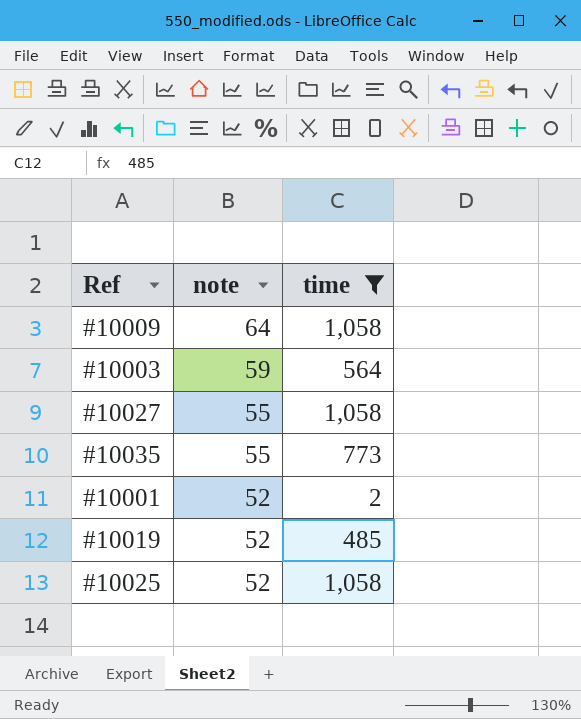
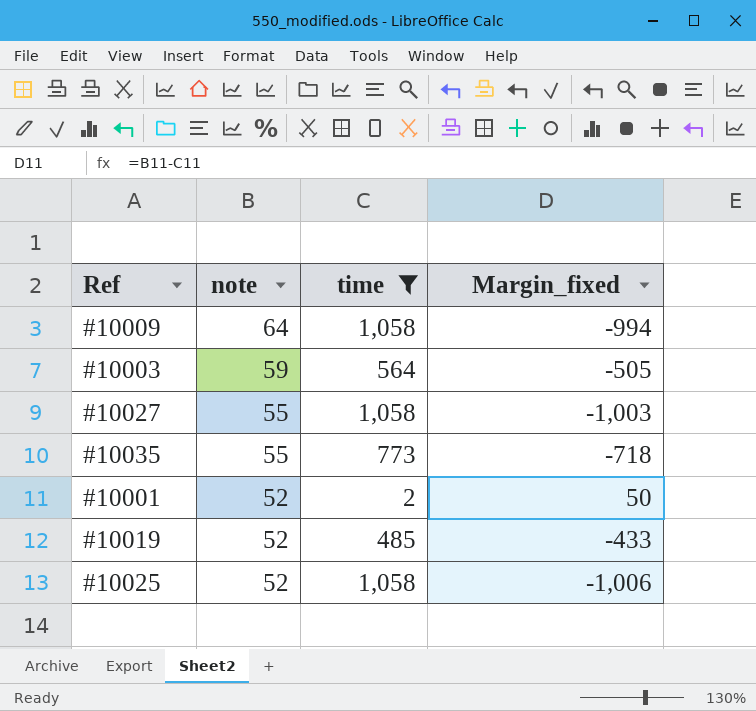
column Margin_fixed | formula: none -> [note] - [time]

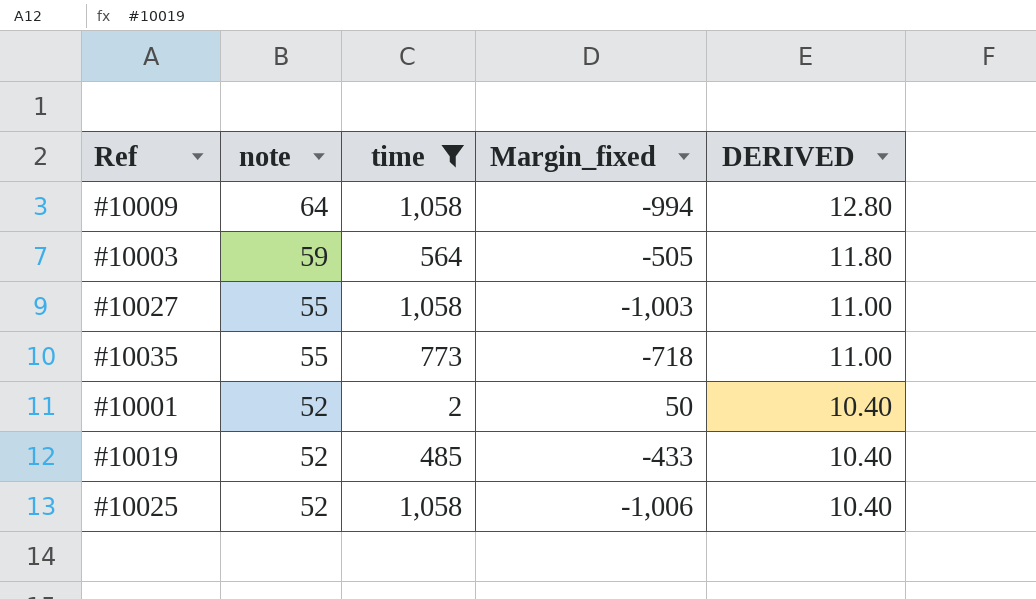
column DERIVED | formula: none -> [note] * 0.2

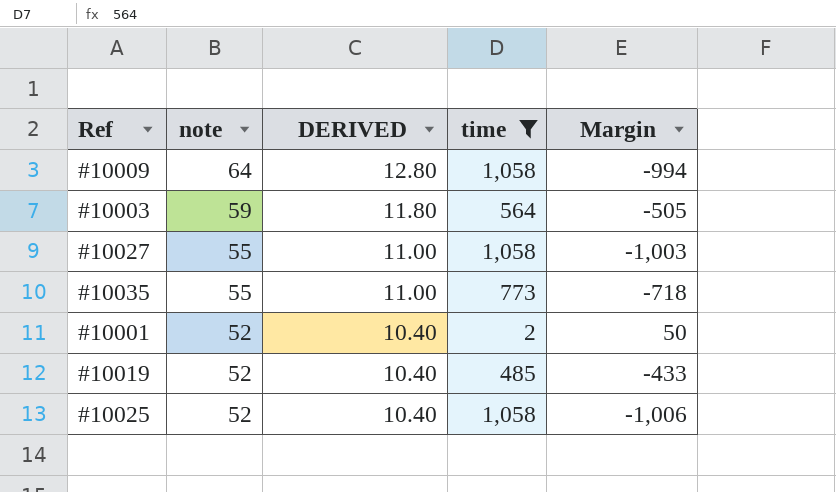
column DERIVED | position: 5 -> 3
column name: Margin_fixed -> Margin

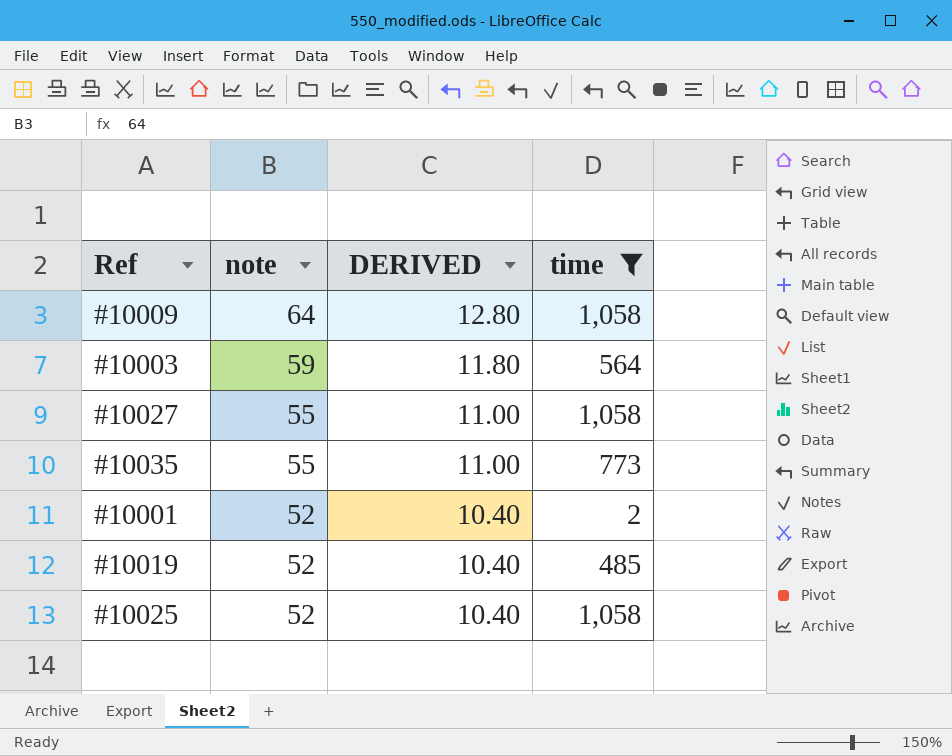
column Margin | formula: [note] - [time] -> none

